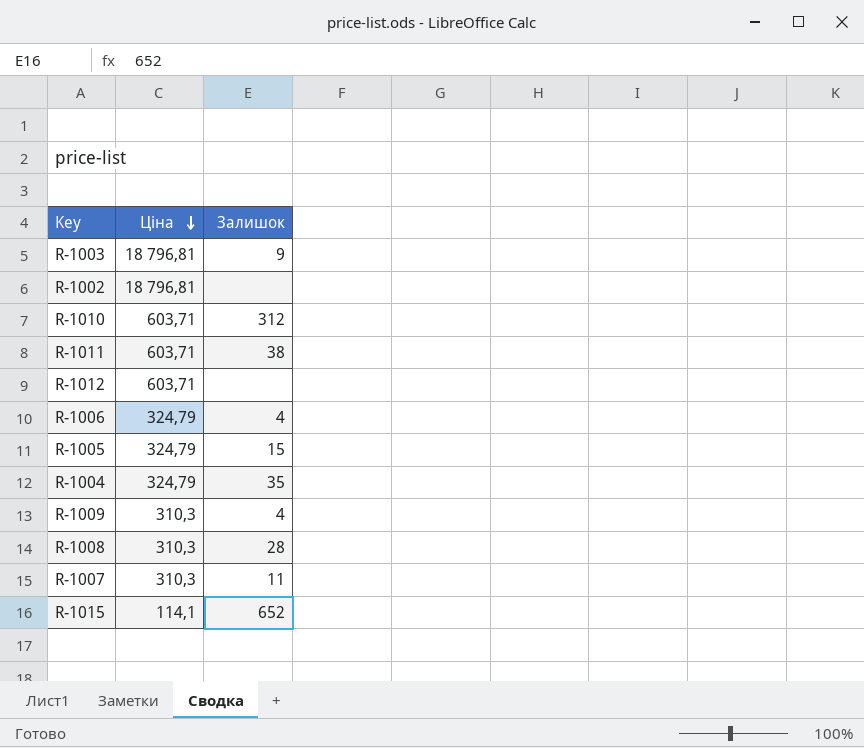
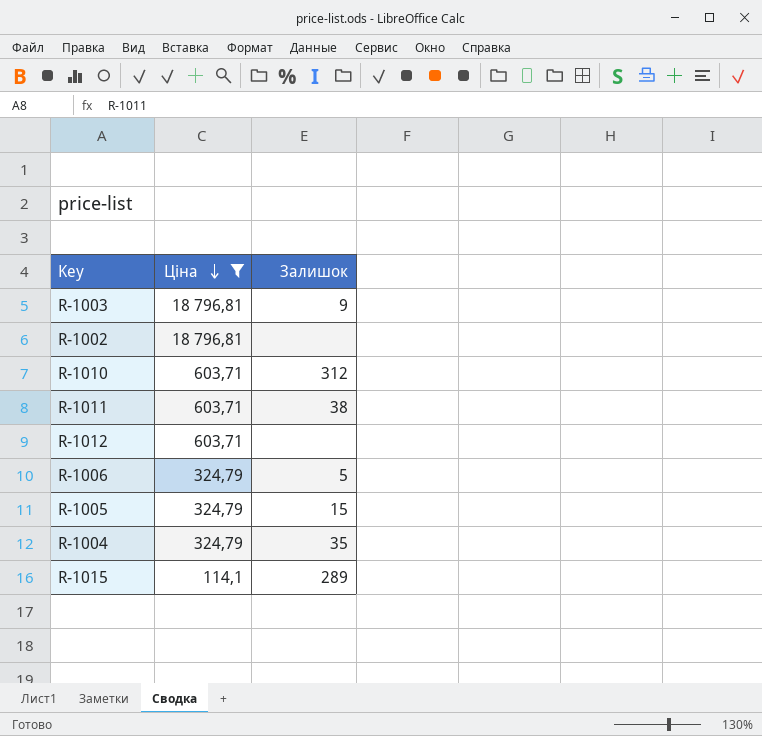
filter: none -> Ціна != 310,3
R-1006 | Залишок: 4 -> 5
R-1015 | Залишок: 652 -> 289

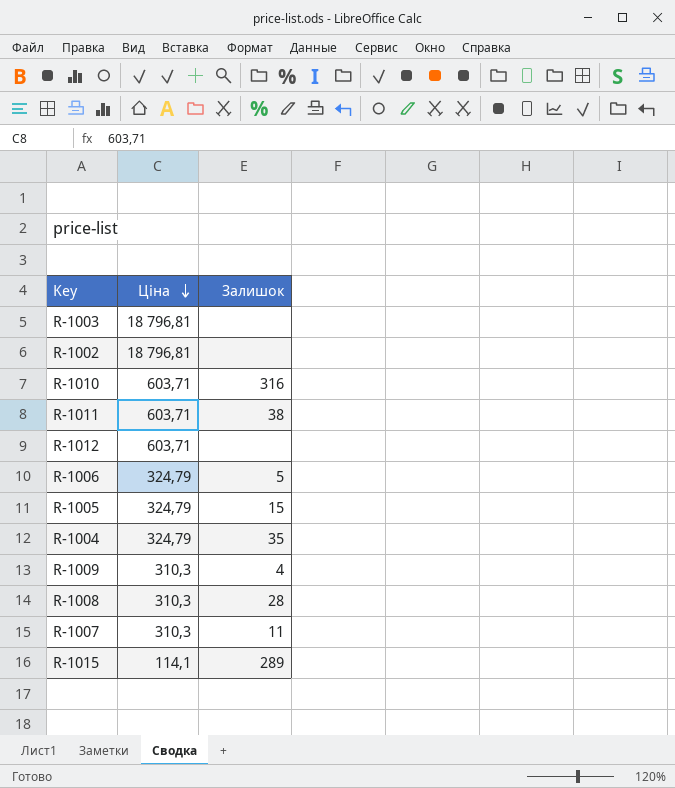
filter: Ціна != 310,3 -> none
R-1003 | Залишок: 9 -> none
R-1010 | Залишок: 312 -> 316

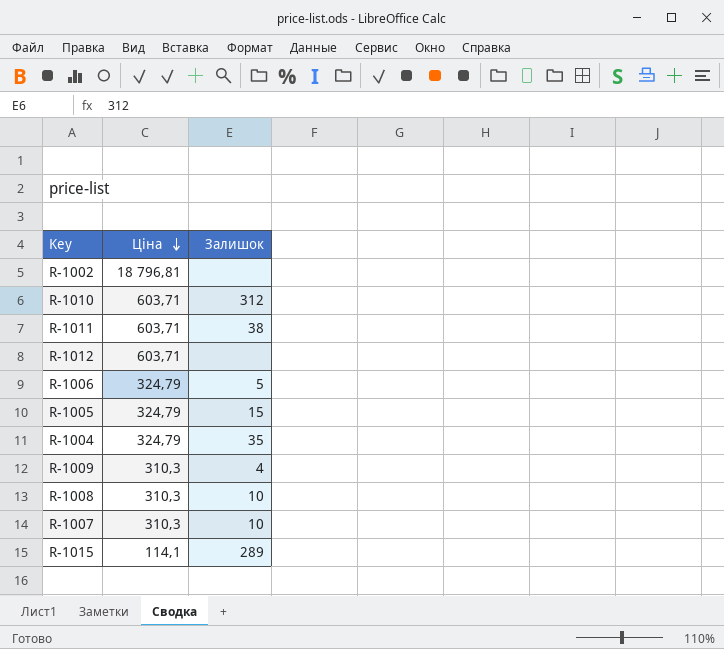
row R-1003: 18 796,81 | none -> none
R-1010 | Залишок: 316 -> 312
R-1008 | Залишок: 28 -> 10
R-1007 | Залишок: 11 -> 10

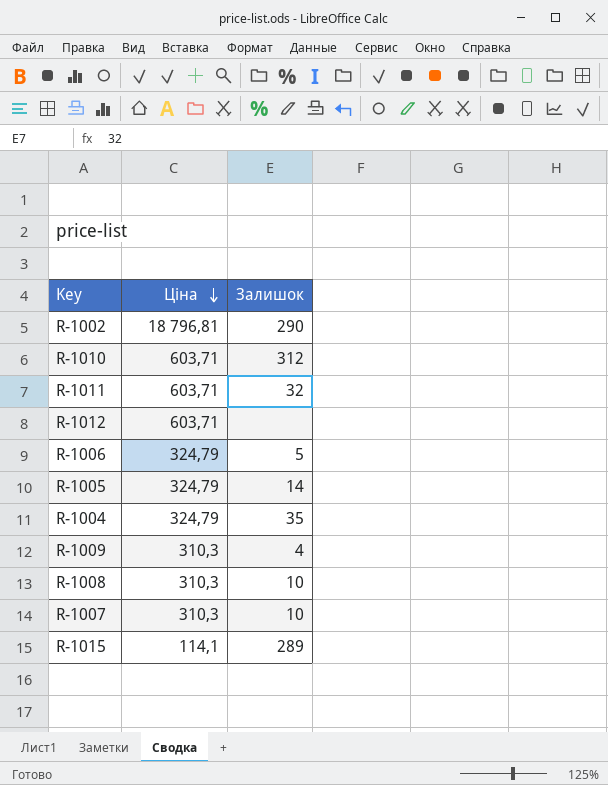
R-1002 | Залишок: none -> 290
R-1011 | Залишок: 38 -> 32
R-1005 | Залишок: 15 -> 14

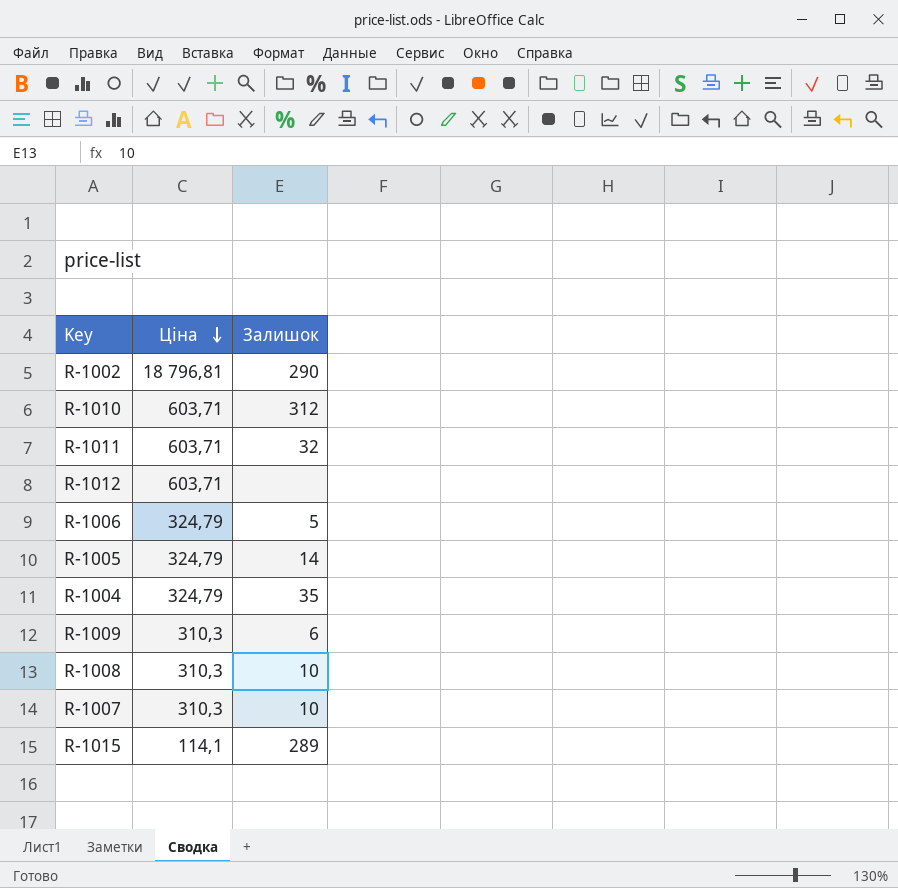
R-1009 | Залишок: 4 -> 6

